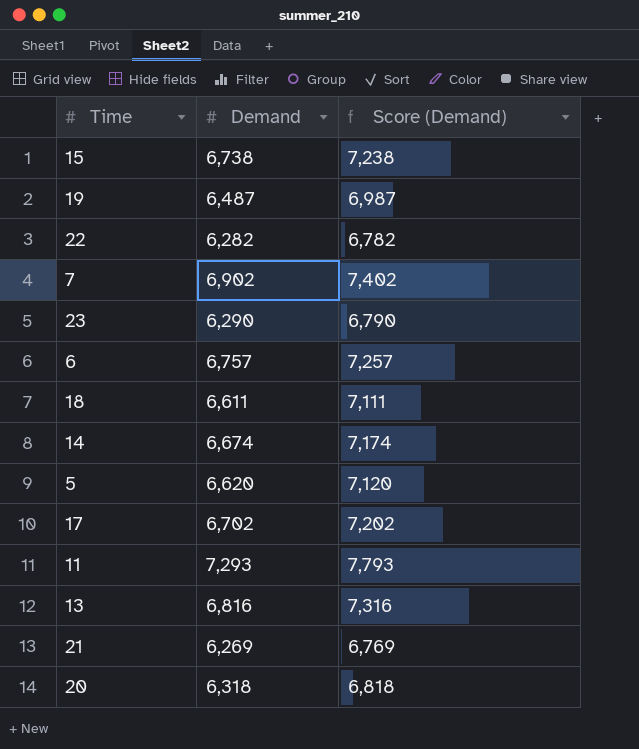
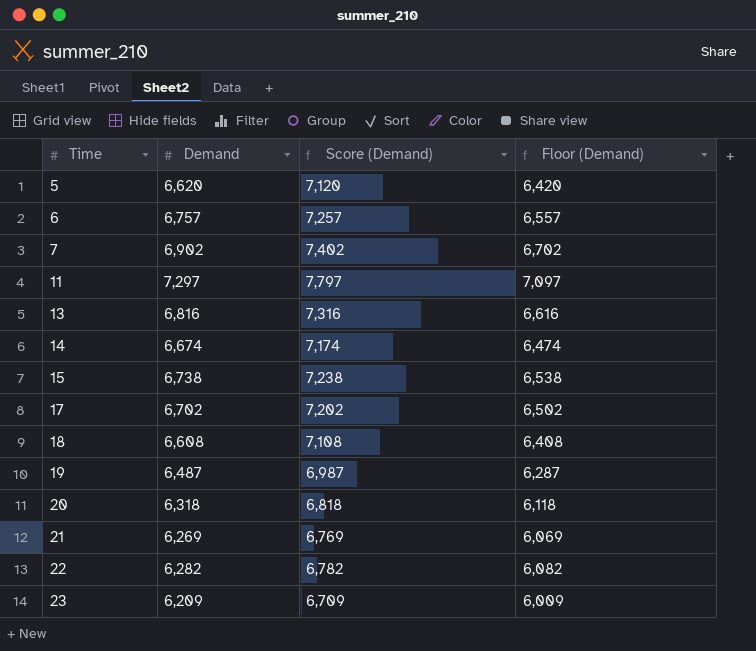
row order: none -> Time ascending
column Floor (Demand) | formula: none -> [Demand] - 200
11 | Demand: 7,293 -> 7,297
11 | Score (Demand): 7,793 -> 7,797
18 | Demand: 6,611 -> 6,608
18 | Score (Demand): 7,111 -> 7,108
23 | Demand: 6,290 -> 6,209
23 | Score (Demand): 6,790 -> 6,709

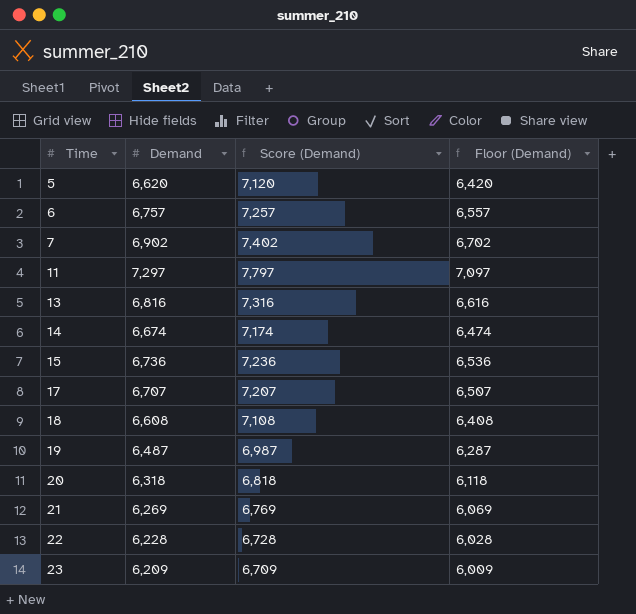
15 | Demand: 6,738 -> 6,736
15 | Score (Demand): 7,238 -> 7,236
15 | Floor (Demand): 6,538 -> 6,536
17 | Demand: 6,702 -> 6,707
17 | Score (Demand): 7,202 -> 7,207
17 | Floor (Demand): 6,502 -> 6,507
22 | Demand: 6,282 -> 6,228
22 | Score (Demand): 6,782 -> 6,728
22 | Floor (Demand): 6,082 -> 6,028

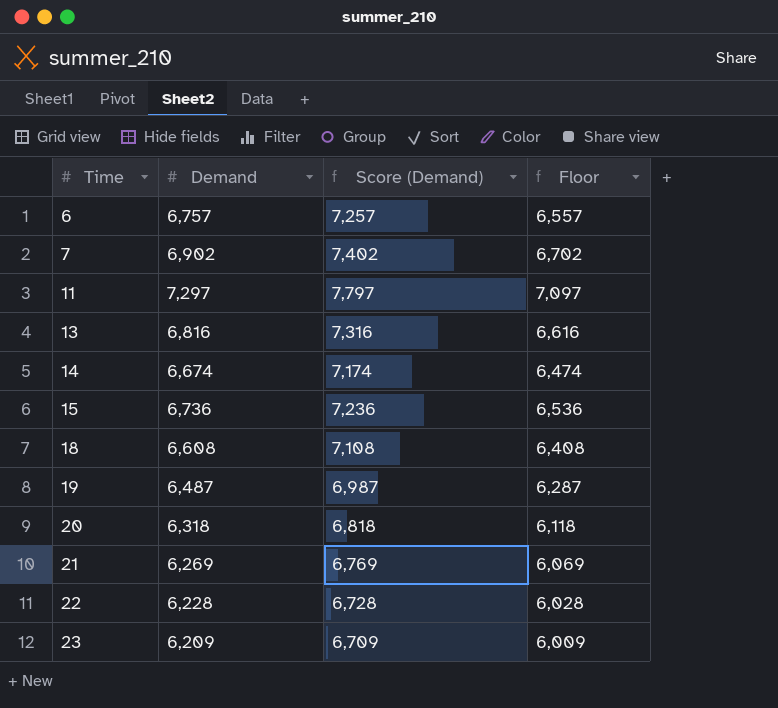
column name: Floor (Demand) -> Floor
row 5: 6,620 | 7,120 | 6,420 -> none
row 17: 6,707 | 7,207 | 6,507 -> none

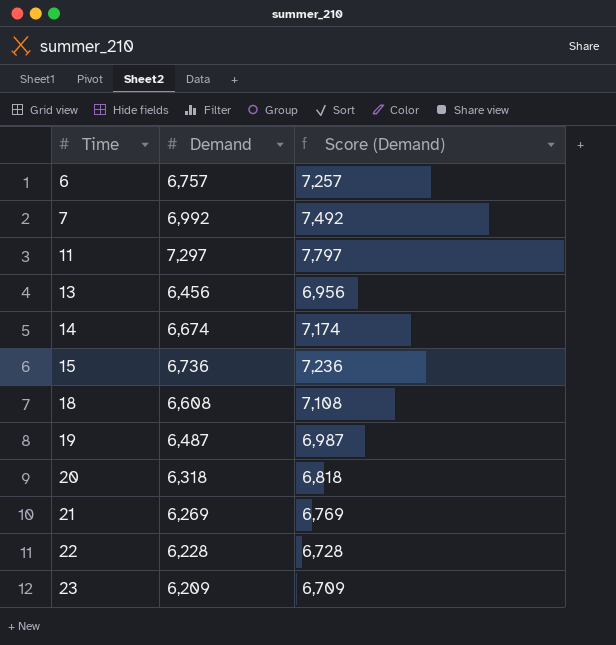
column Floor | formula: [Demand] - 200 -> none
7 | Demand: 6,902 -> 6,992
7 | Score (Demand): 7,402 -> 7,492
13 | Demand: 6,816 -> 6,456
13 | Score (Demand): 7,316 -> 6,956

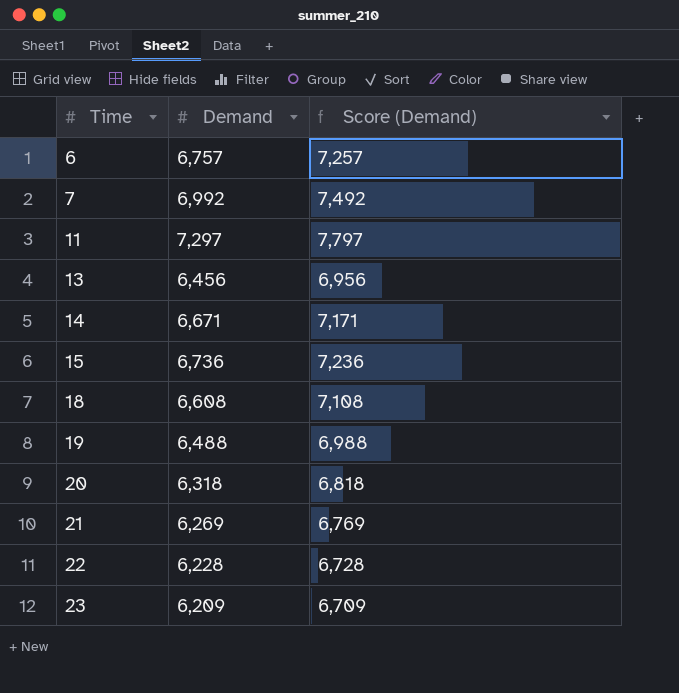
14 | Demand: 6,674 -> 6,671
14 | Score (Demand): 7,174 -> 7,171
19 | Demand: 6,487 -> 6,488
19 | Score (Demand): 6,987 -> 6,988

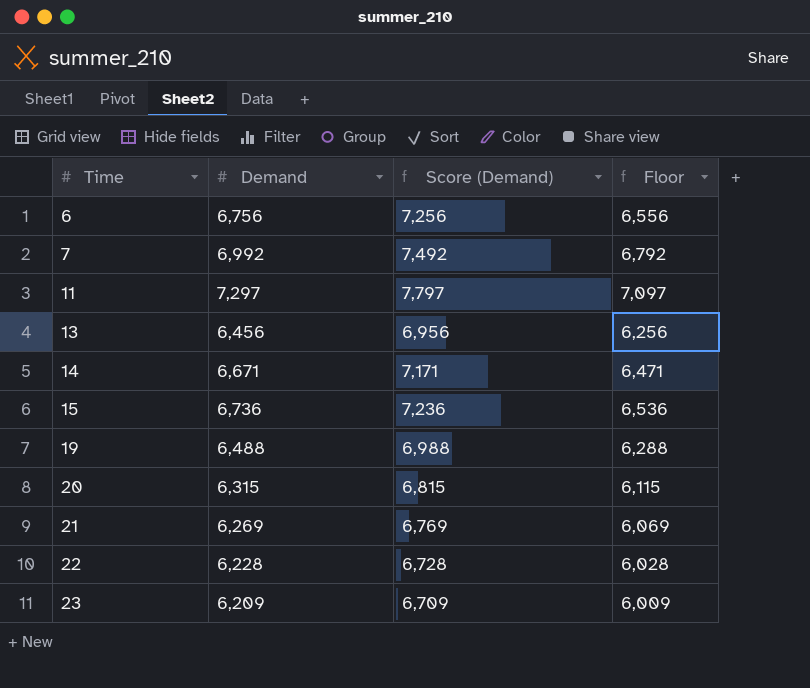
column Floor | formula: none -> [Demand] - 200
row 18: 6,608 | 7,108 -> none
6 | Demand: 6,757 -> 6,756
6 | Score (Demand): 7,257 -> 7,256
20 | Demand: 6,318 -> 6,315
20 | Score (Demand): 6,818 -> 6,815

